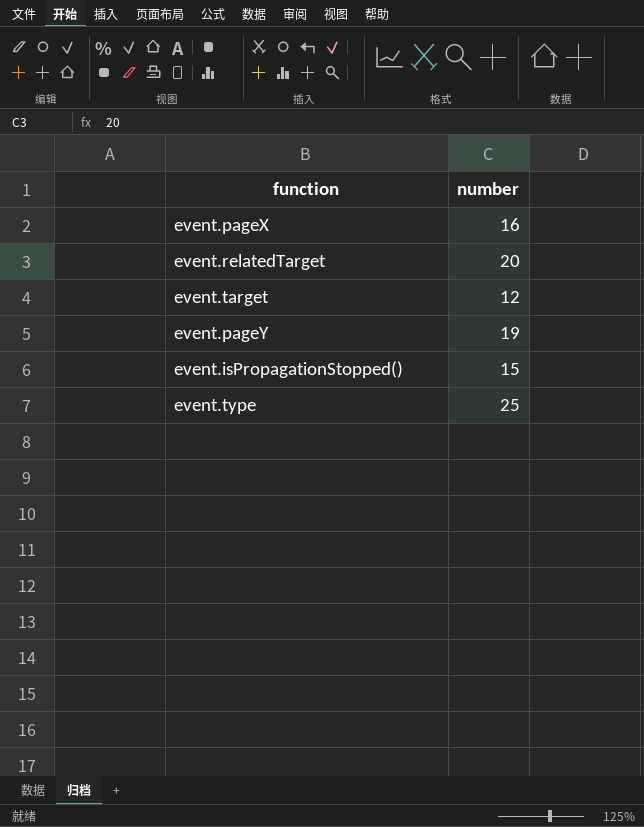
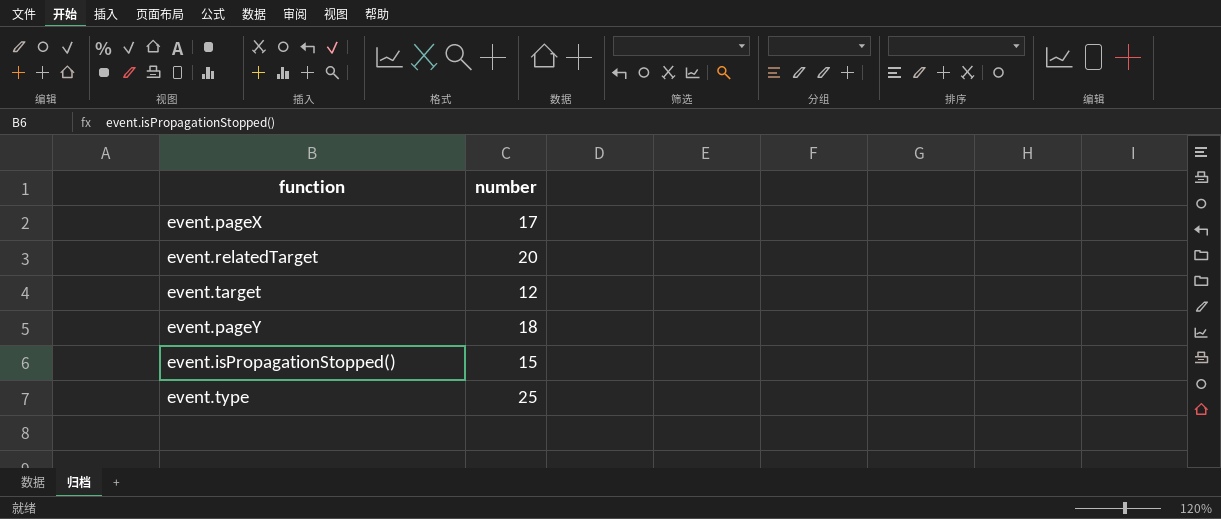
event.pageX | number: 16 -> 17
event.pageY | number: 19 -> 18

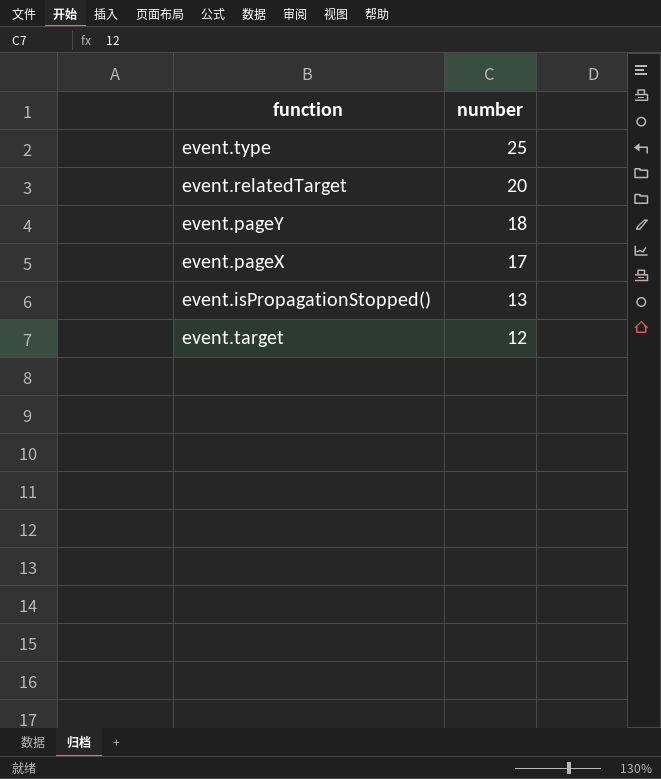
row order: none -> number descending
event.isPropagationStopped() | number: 15 -> 13

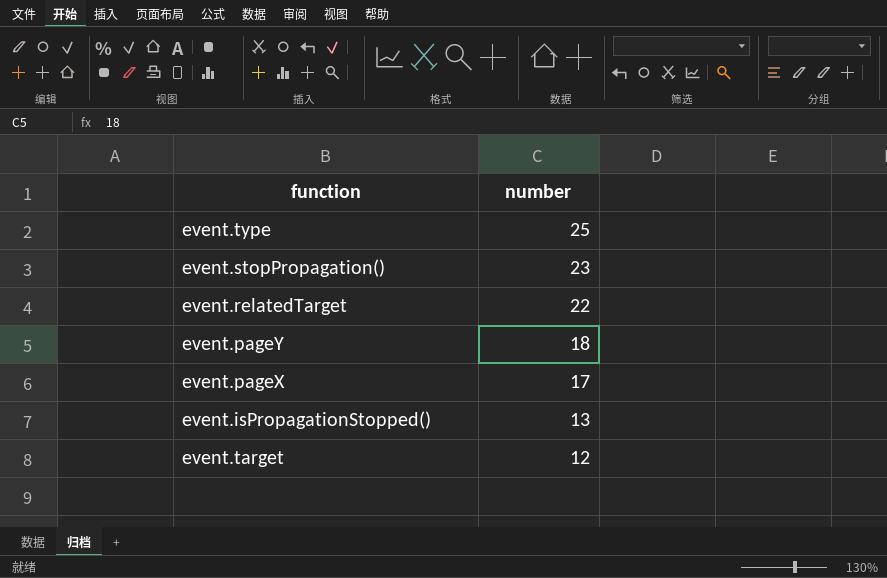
row event.stopPropagation(): none -> 23
event.relatedTarget | number: 20 -> 22

